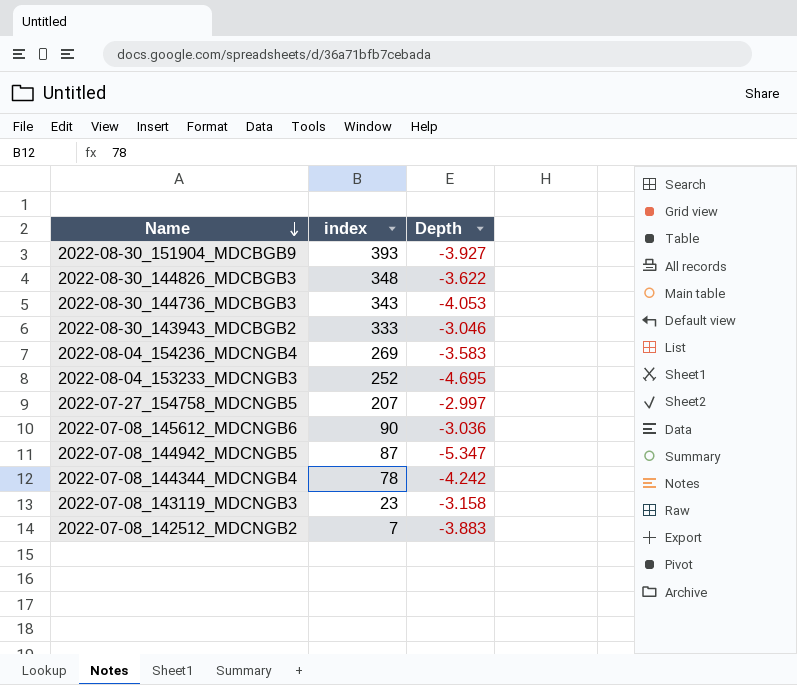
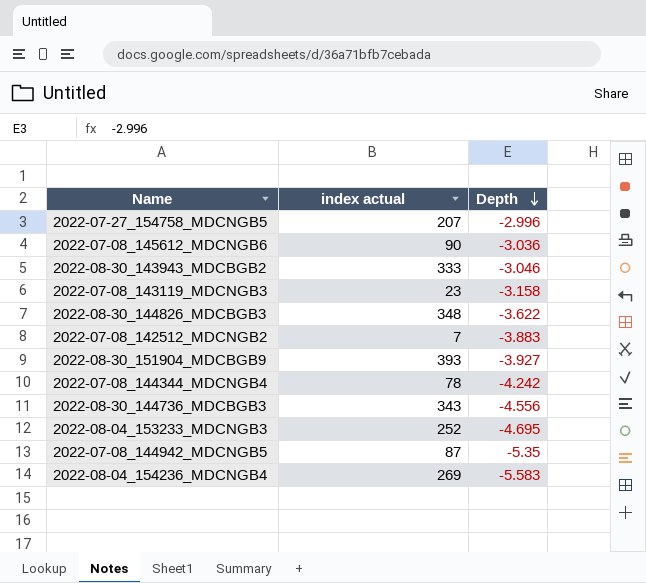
row order: Name descending -> Depth descending
column name: index -> index actual
2022-07-27_154758_MDCNGB5 | Depth: -2.997 -> -2.996
2022-08-30_144736_MDCBGB3 | Depth: -4.053 -> -4.556
2022-07-08_144942_MDCNGB5 | Depth: -5.347 -> -5.35
2022-08-04_154236_MDCNGB4 | Depth: -3.583 -> -5.583

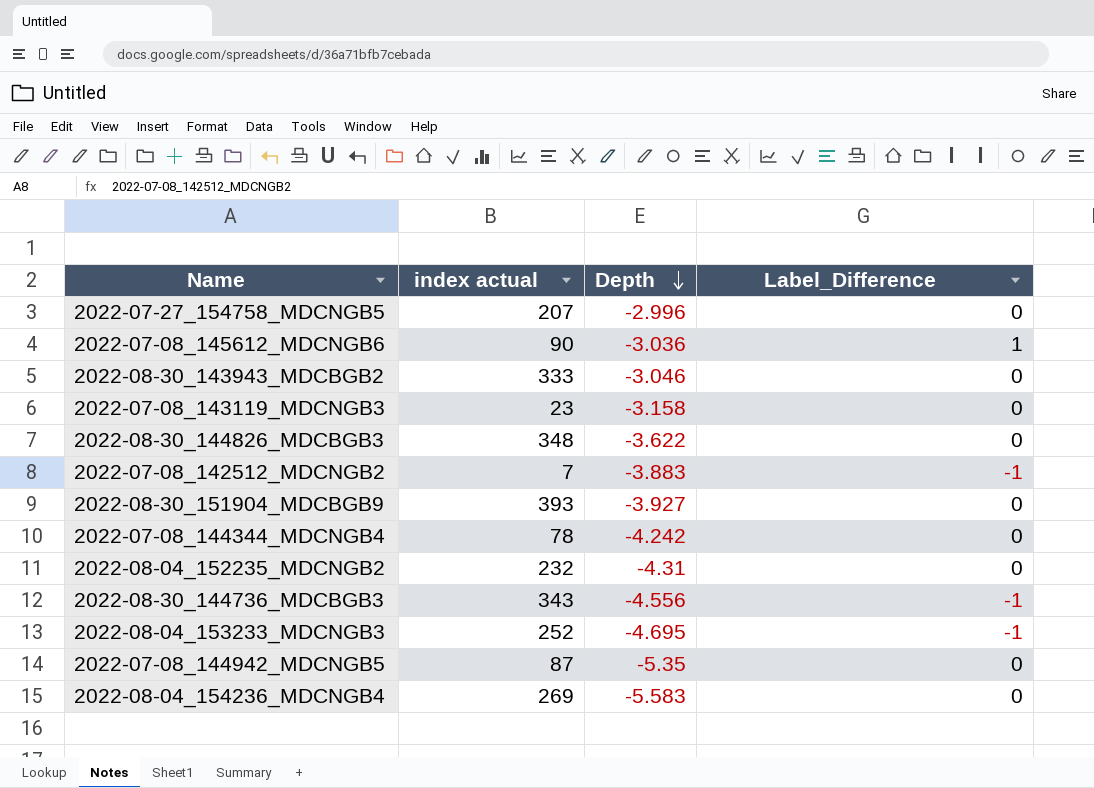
column Label_Difference | position: none -> 4
row 2022-08-04_152235_MDCNGB2: none -> 232 | -4.31 | 0

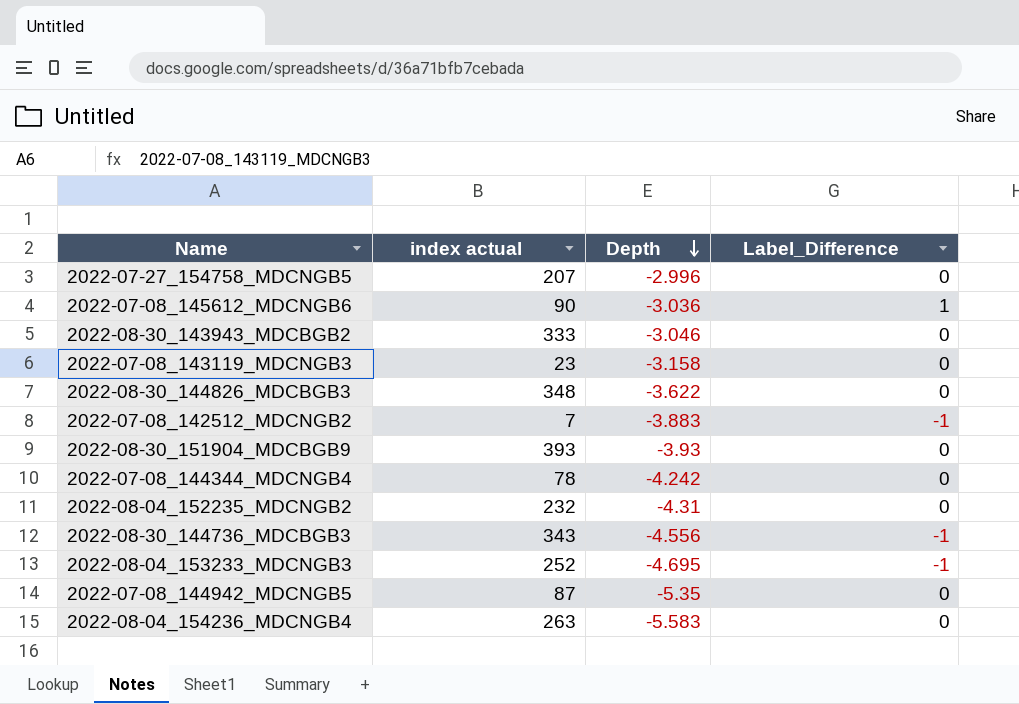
2022-08-30_151904_MDCBGB9 | Depth: -3.927 -> -3.93
2022-08-04_154236_MDCNGB4 | index actual: 269 -> 263

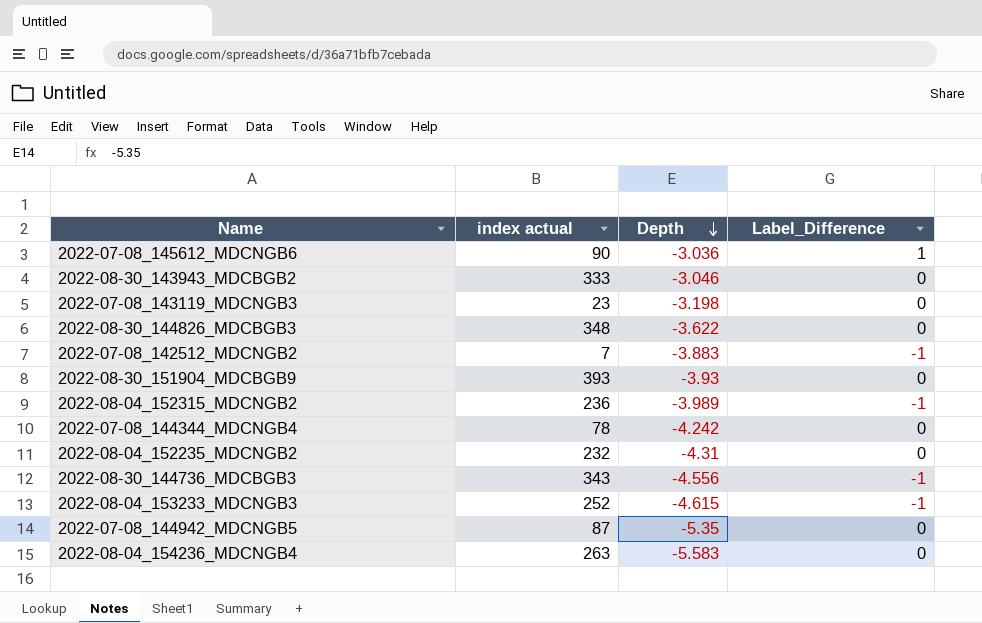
row 2022-07-27_154758_MDCNGB5: 207 | -2.996 | 0 -> none
2022-07-08_143119_MDCNGB3 | Depth: -3.158 -> -3.198
row 2022-08-04_152315_MDCNGB2: none -> 236 | -3.989 | -1
2022-08-04_153233_MDCNGB3 | Depth: -4.695 -> -4.615

